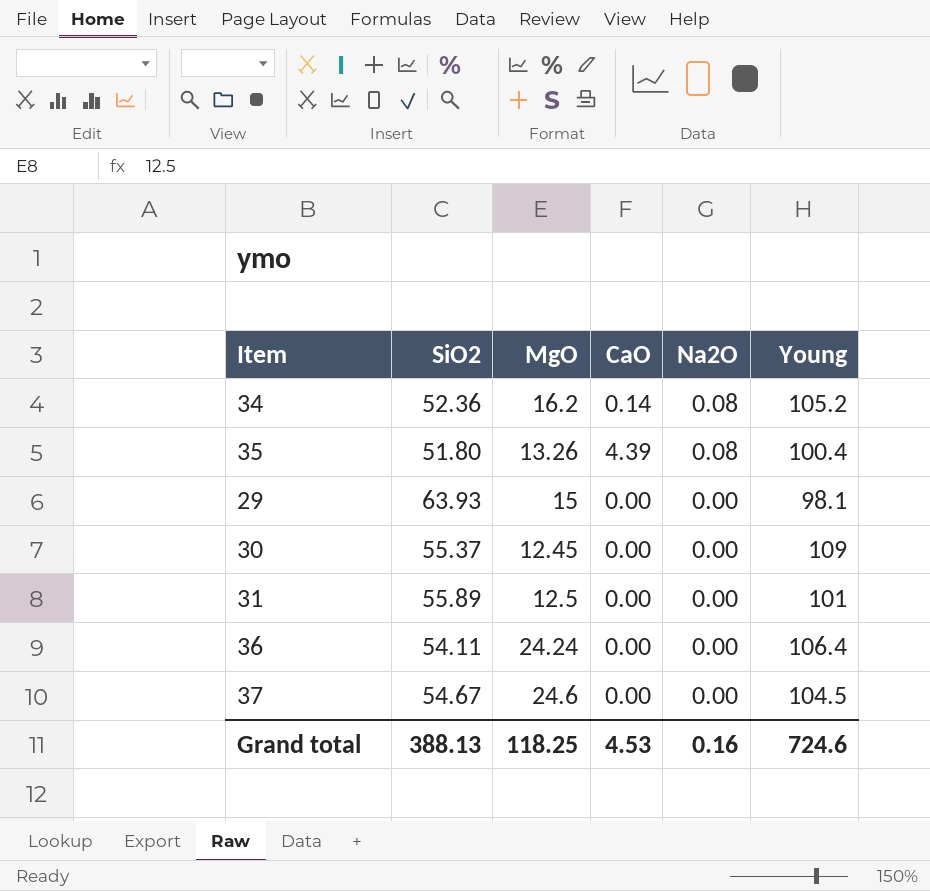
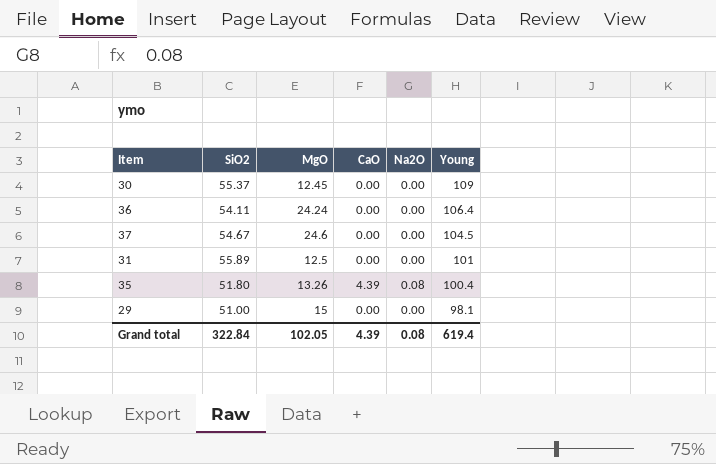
row order: Na2O descending -> Young descending
row 34: 52.36 | 16.2 | 0.14 | 0.08 | 105.2 -> none
29 | SiO2: 63.93 -> 51.00
Grand total | SiO2: 388.13 -> 322.84
Grand total | MgO: 118.25 -> 102.05
Grand total | CaO: 4.53 -> 4.39
Grand total | Na2O: 0.16 -> 0.08
Grand total | Young: 724.6 -> 619.4

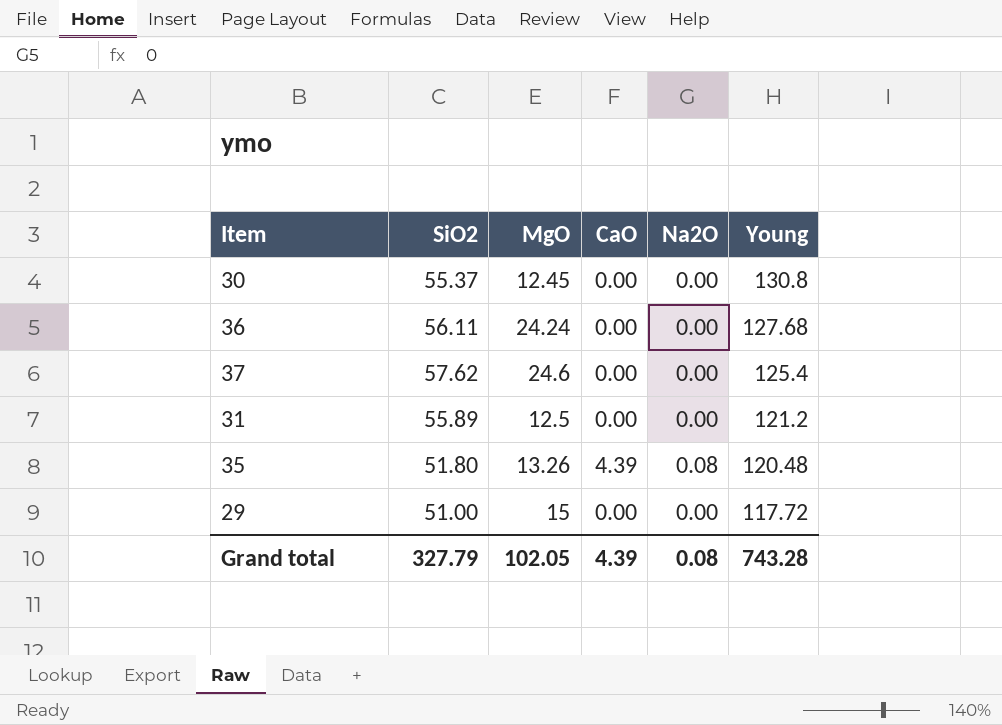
30 | Young: 109 -> 130.8
36 | SiO2: 54.11 -> 56.11
36 | Young: 106.4 -> 127.68
37 | SiO2: 54.67 -> 57.62
37 | Young: 104.5 -> 125.4
31 | Young: 101 -> 121.2
35 | Young: 100.4 -> 120.48
29 | Young: 98.1 -> 117.72
Grand total | SiO2: 322.84 -> 327.79
Grand total | Young: 619.4 -> 743.28

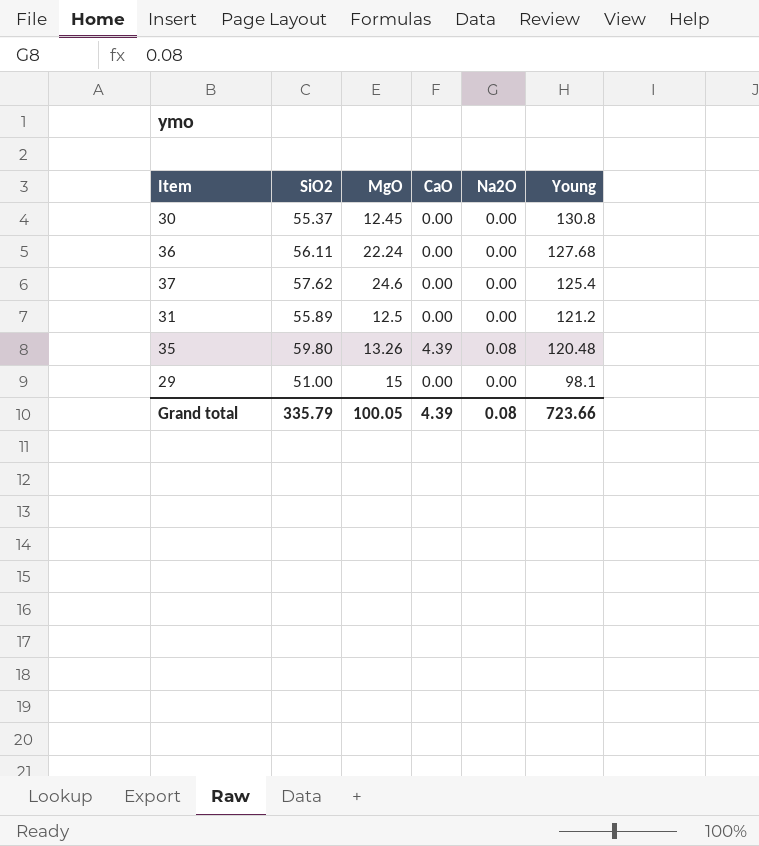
36 | MgO: 24.24 -> 22.24
35 | SiO2: 51.80 -> 59.80
29 | Young: 117.72 -> 98.1
Grand total | SiO2: 327.79 -> 335.79
Grand total | MgO: 102.05 -> 100.05
Grand total | Young: 743.28 -> 723.66

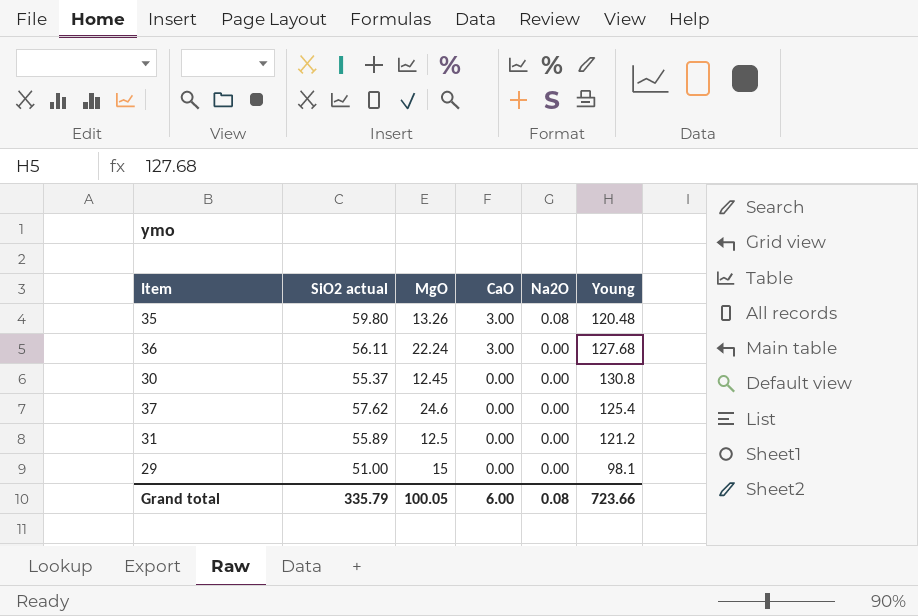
row order: Young descending -> CaO descending
column name: SiO2 -> SiO2 actual
35 | CaO: 4.39 -> 3.00
36 | CaO: 0.00 -> 3.00
Grand total | CaO: 4.39 -> 6.00

